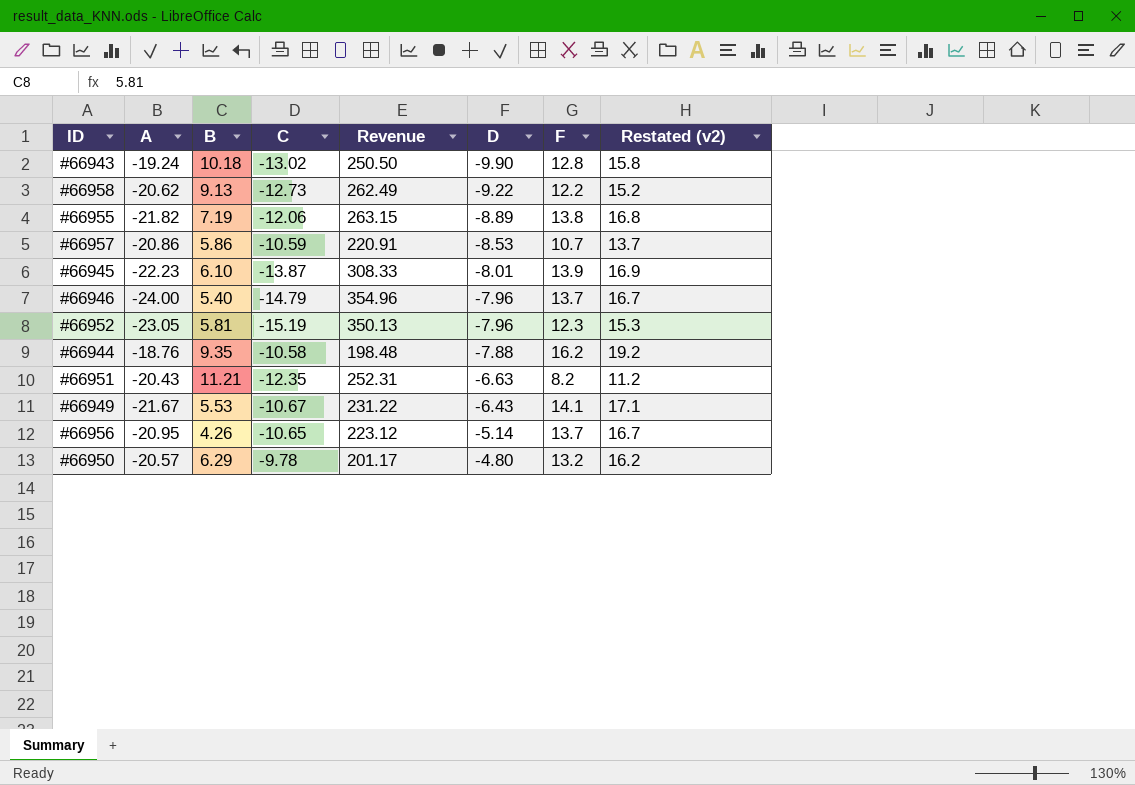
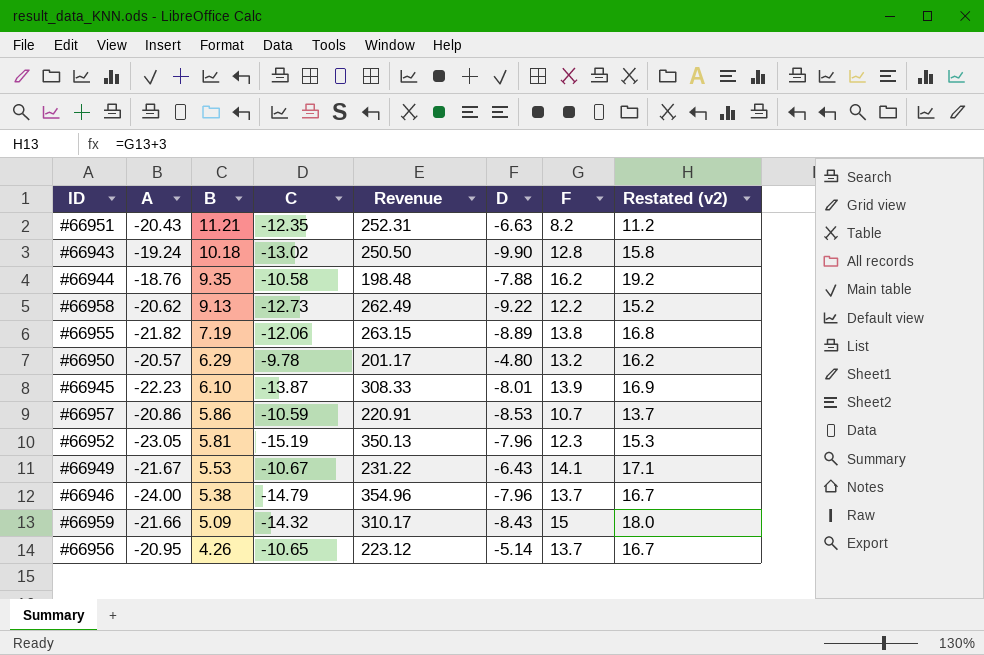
row order: D ascending -> B descending
#66946 | B: 5.40 -> 5.38
row #66959: none -> -21.66 | 5.09 | -14.32 | 310.17 | -8.43 | 15 | 18.0

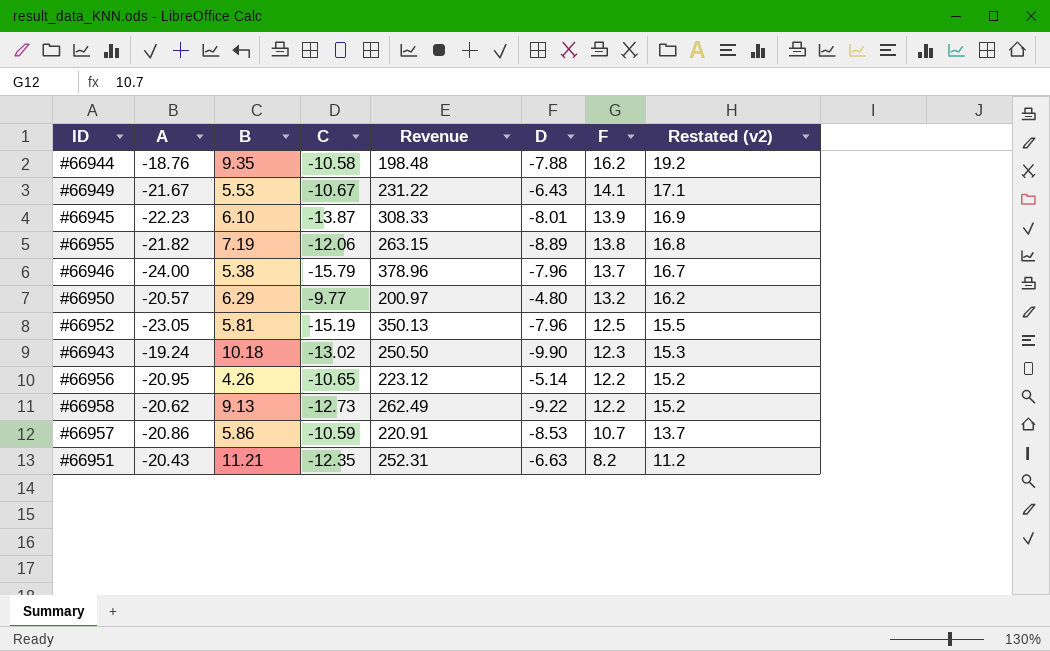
row order: B descending -> F descending
row #66959: -21.66 | 5.09 | -14.32 | 310.17 | -8.43 | 15 | 18.0 -> none
#66946 | C: -14.79 -> -15.79
#66946 | Revenue: 354.96 -> 378.96
#66950 | C: -9.78 -> -9.77
#66950 | Revenue: 201.17 -> 200.97
#66952 | F: 12.3 -> 12.5
#66952 | Restated (v2): 15.3 -> 15.5
#66943 | F: 12.8 -> 12.3
#66943 | Restated (v2): 15.8 -> 15.3
#66956 | F: 13.7 -> 12.2
#66956 | Restated (v2): 16.7 -> 15.2

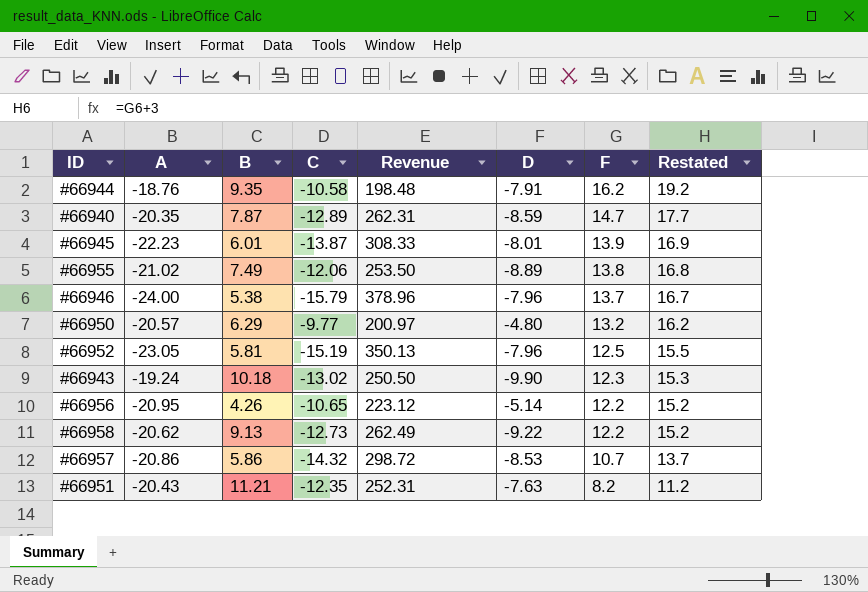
column name: Restated (v2) -> Restated
row #66949: -21.67 | 5.53 | -10.67 | 231.22 | -6.43 | 14.1 | 17.1 -> none
#66944 | D: -7.88 -> -7.91
row #66940: none -> -20.35 | 7.87 | -12.89 | 262.31 | -8.59 | 14.7 | 17.7
#66945 | B: 6.10 -> 6.01
#66955 | A: -21.82 -> -21.02
#66955 | B: 7.19 -> 7.49
#66955 | Revenue: 263.15 -> 253.50
#66957 | C: -10.59 -> -14.32
#66957 | Revenue: 220.91 -> 298.72
#66951 | D: -6.63 -> -7.63

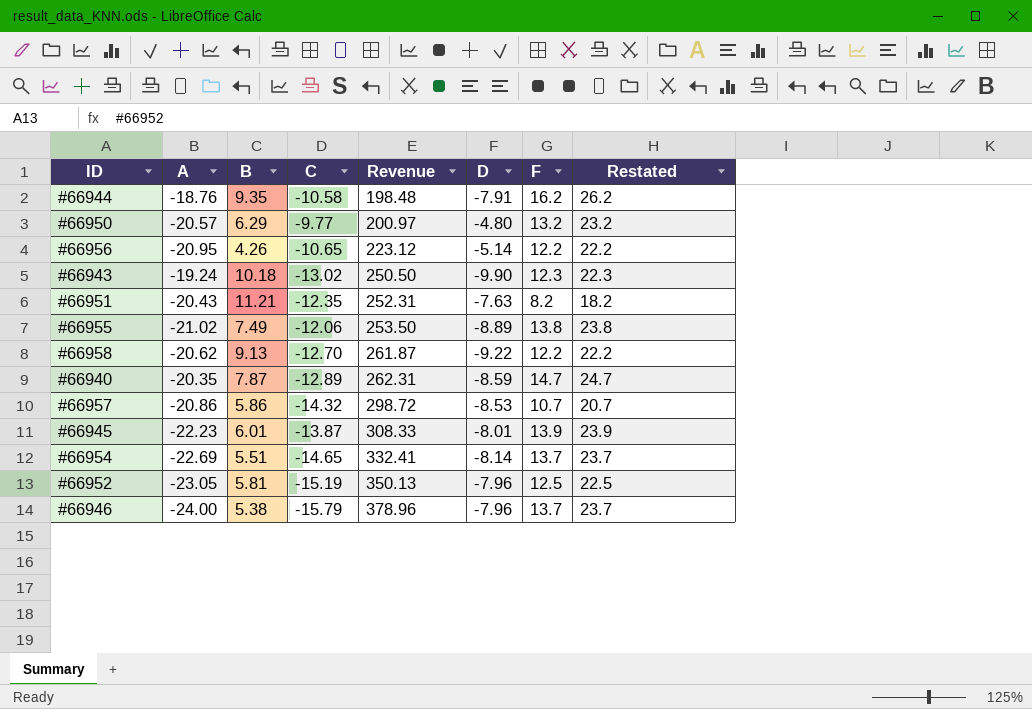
row order: F descending -> Revenue ascending
column Restated | formula: [F] + 3 -> [F] + 10
#66958 | C: -12.73 -> -12.70
#66958 | Revenue: 262.49 -> 261.87
row #66954: none -> -22.69 | 5.51 | -14.65 | 332.41 | -8.14 | 13.7 | 23.7

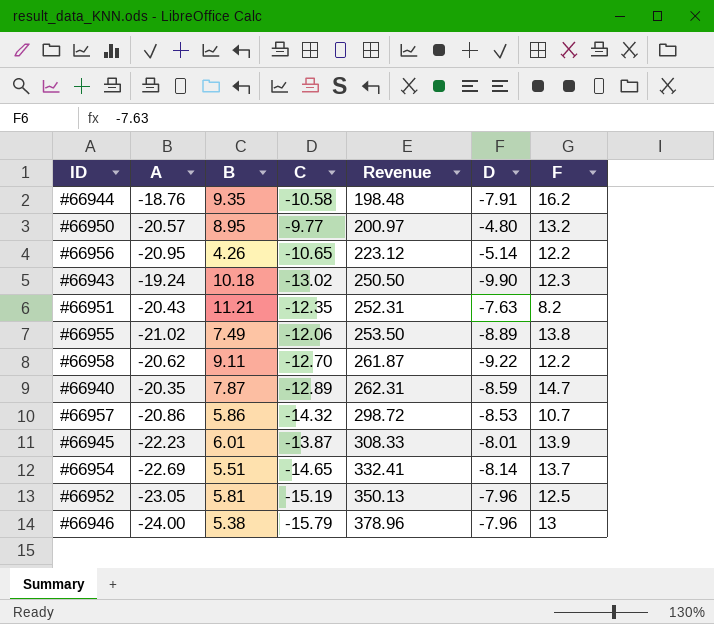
column Restated | formula: [F] + 10 -> none
#66950 | B: 6.29 -> 8.95
#66958 | B: 9.13 -> 9.11
#66946 | F: 13.7 -> 13

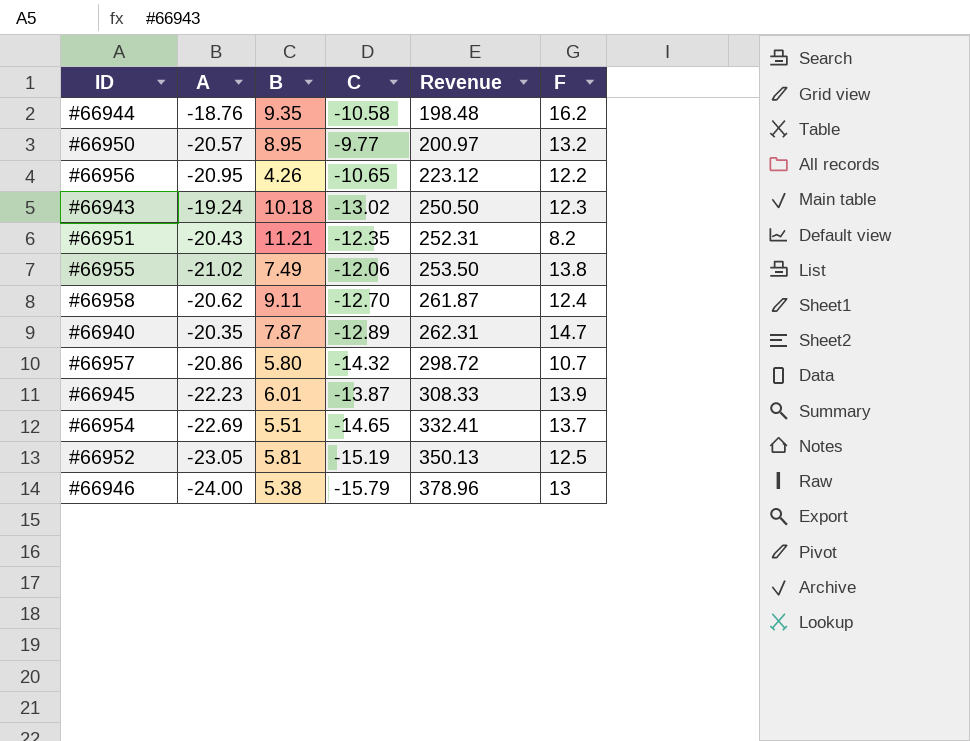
column D | position: 6 -> none
#66958 | F: 12.2 -> 12.4
#66957 | B: 5.86 -> 5.80

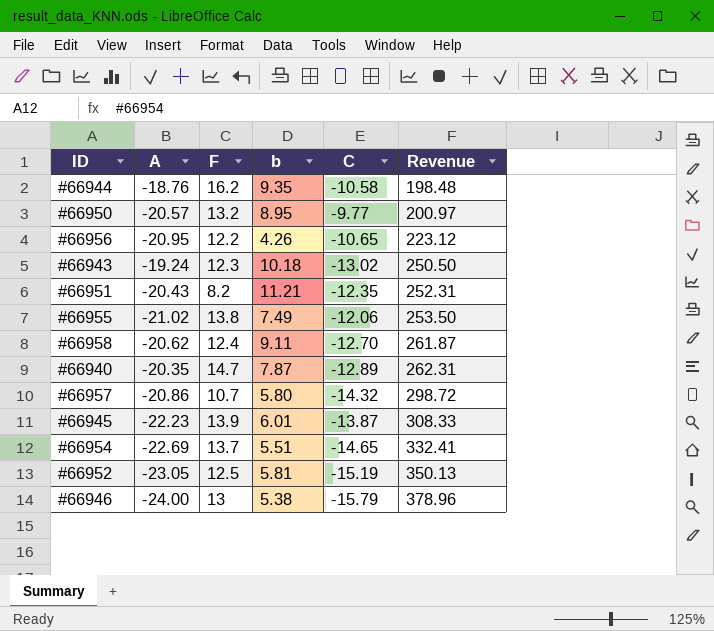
column F | position: 6 -> 3
column name: B -> b

